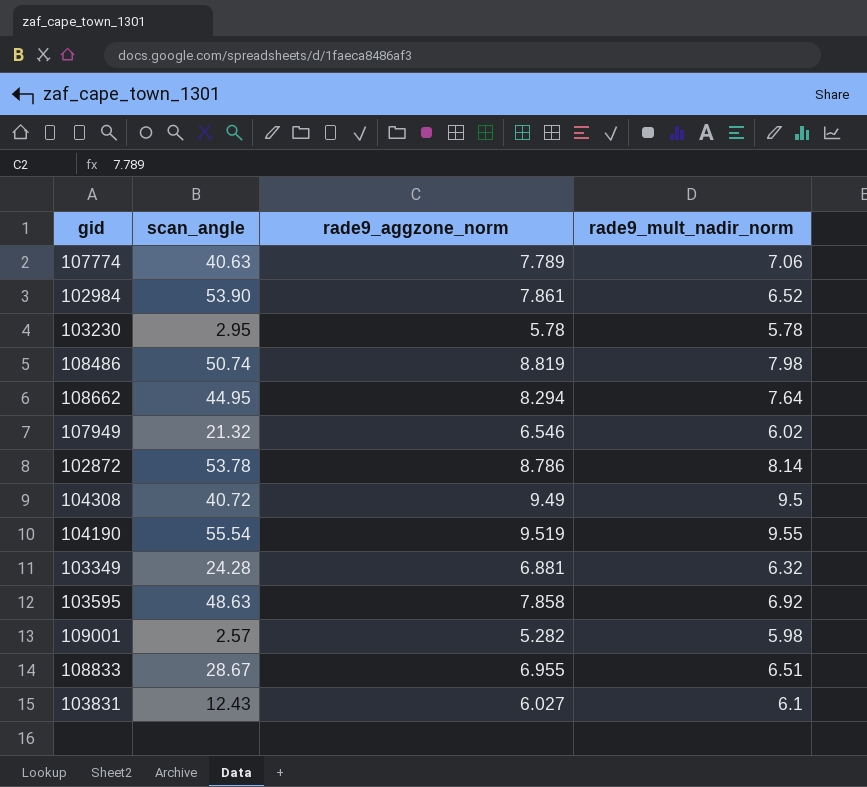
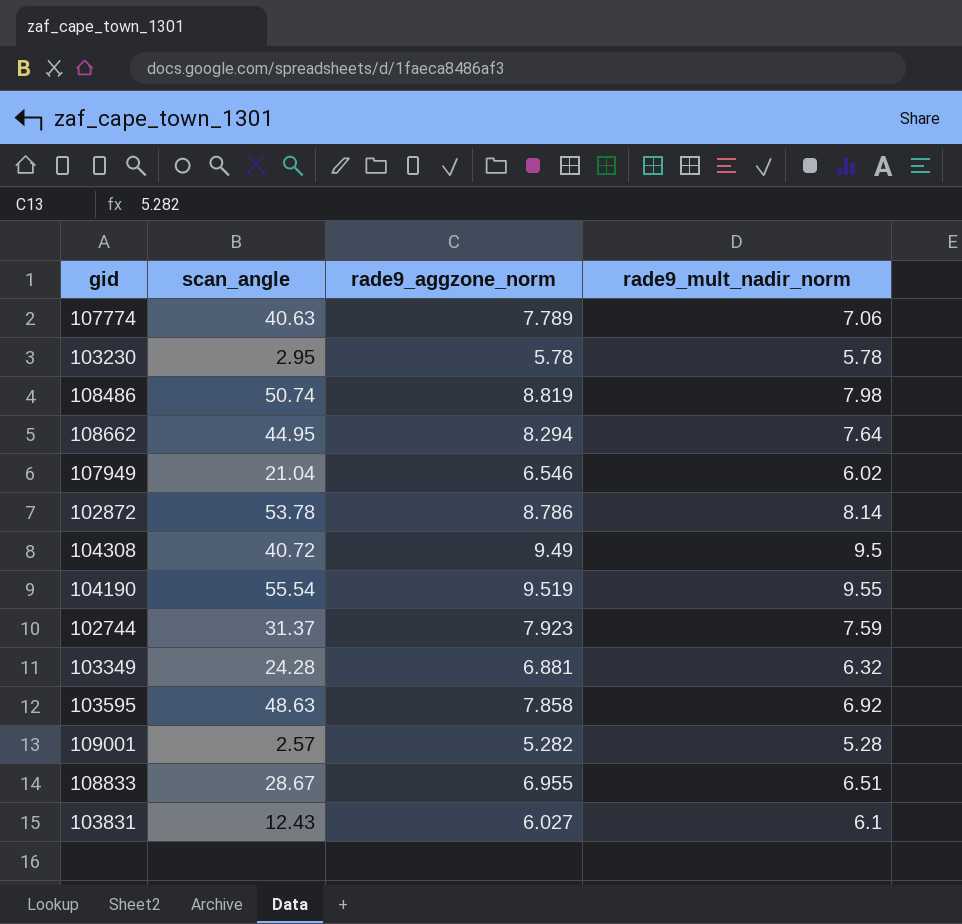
row 102984: 53.90 | 7.861 | 6.52 -> none
107949 | scan_angle: 21.32 -> 21.04
row 102744: none -> 31.37 | 7.923 | 7.59
109001 | rade9_mult_nadir_norm: 5.98 -> 5.28

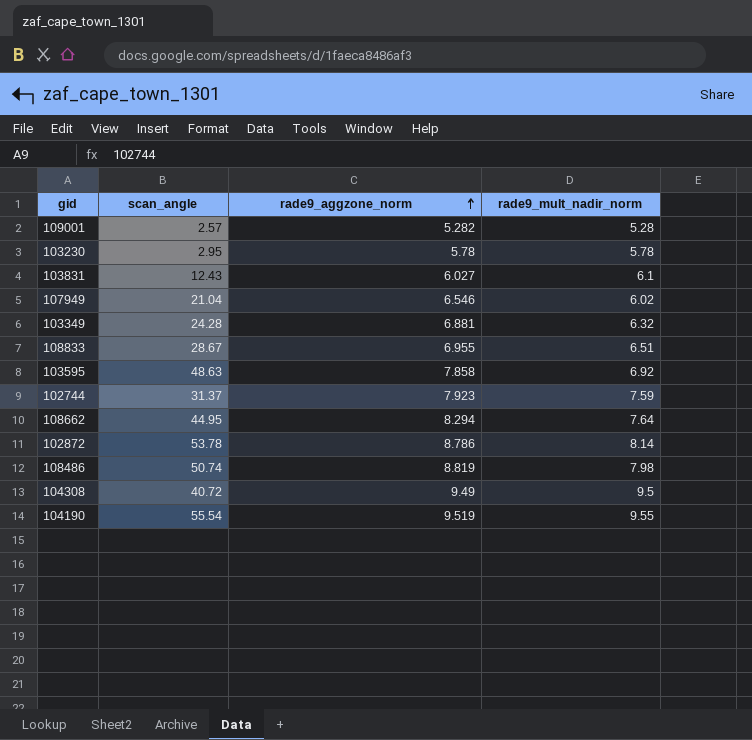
row order: none -> rade9_aggzone_norm ascending
row 107774: 40.63 | 7.789 | 7.06 -> none

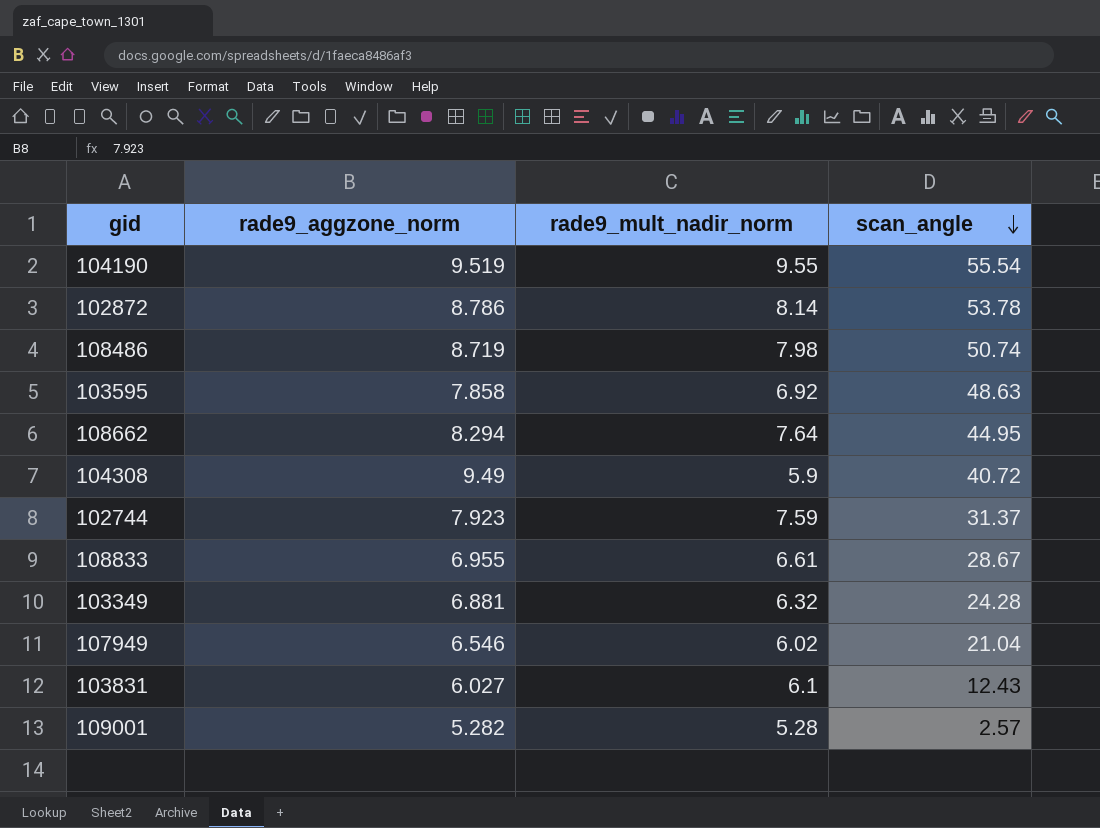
row order: rade9_aggzone_norm ascending -> scan_angle descending
column scan_angle | position: 2 -> 4
row 103230: 2.95 | 5.78 | 5.78 -> none
108486 | rade9_aggzone_norm: 8.819 -> 8.719
104308 | rade9_mult_nadir_norm: 9.5 -> 5.9
108833 | rade9_mult_nadir_norm: 6.51 -> 6.61

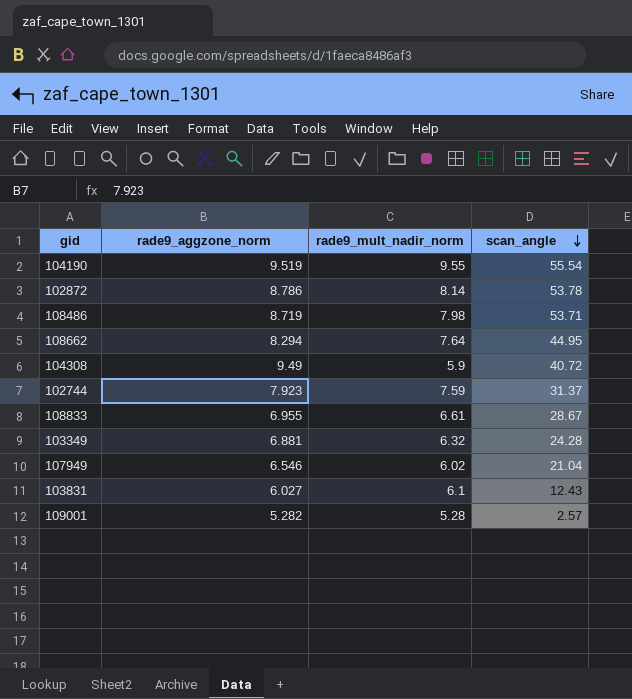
row 103595: 7.858 | 6.92 | 48.63 -> none
108486 | scan_angle: 50.74 -> 53.71

